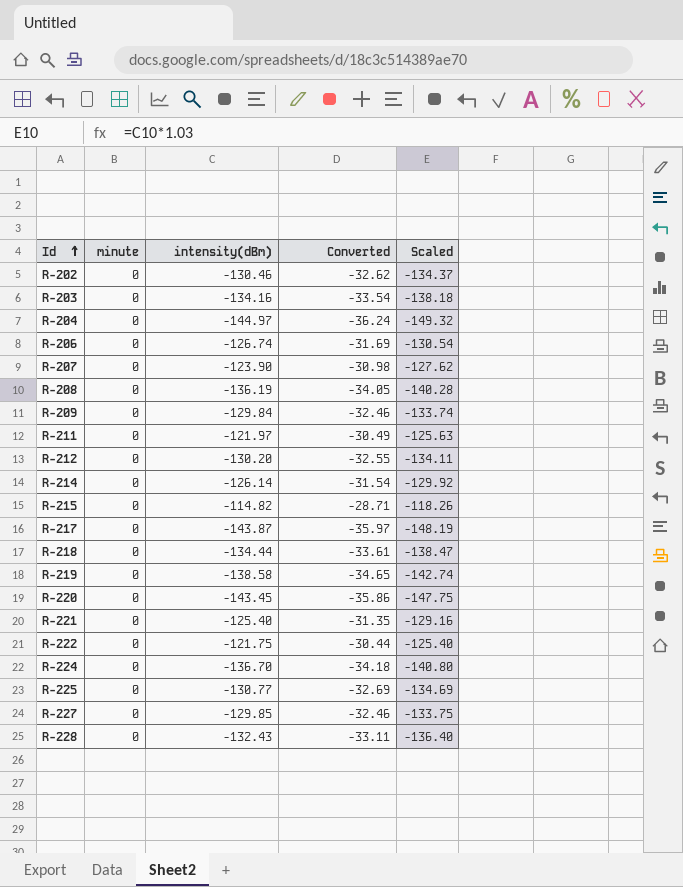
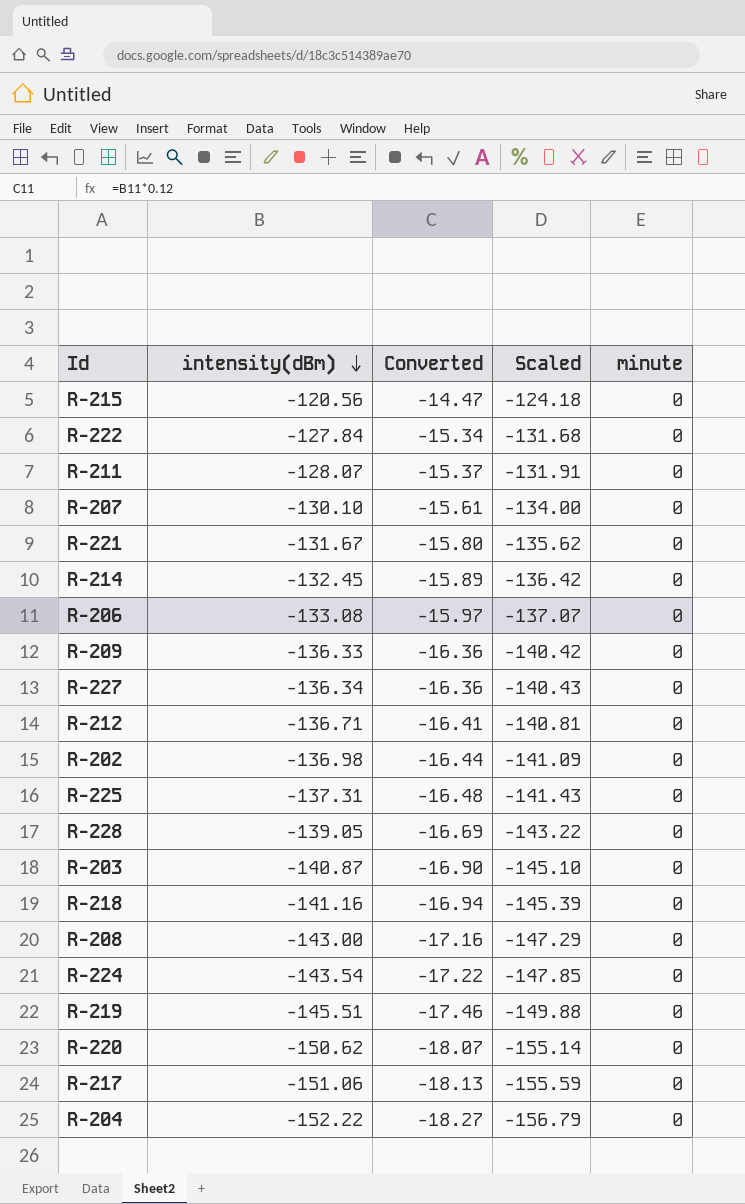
row order: Id ascending -> intensity(dBm) descending
column Converted | formula: [intensity(dBm)] * 0.25 -> [intensity(dBm)] * 0.12
column minute | position: 2 -> 5
R-215 | intensity(dBm): -114.82 -> -120.56
R-215 | Scaled: -118.26 -> -124.18
R-222 | intensity(dBm): -121.75 -> -127.84
R-222 | Scaled: -125.40 -> -131.68
R-211 | intensity(dBm): -121.97 -> -128.07
R-211 | Scaled: -125.63 -> -131.91
R-207 | intensity(dBm): -123.90 -> -130.10
R-207 | Scaled: -127.62 -> -134.00
R-221 | intensity(dBm): -125.40 -> -131.67
R-221 | Scaled: -129.16 -> -135.62
R-214 | intensity(dBm): -126.14 -> -132.45
R-214 | Scaled: -129.92 -> -136.42
R-206 | intensity(dBm): -126.74 -> -133.08
R-206 | Scaled: -130.54 -> -137.07
R-209 | intensity(dBm): -129.84 -> -136.33
R-209 | Scaled: -133.74 -> -140.42
R-227 | intensity(dBm): -129.85 -> -136.34
R-227 | Scaled: -133.75 -> -140.43
R-212 | intensity(dBm): -130.20 -> -136.71
R-212 | Scaled: -134.11 -> -140.81
R-202 | intensity(dBm): -130.46 -> -136.98
R-202 | Scaled: -134.37 -> -141.09
R-225 | intensity(dBm): -130.77 -> -137.31
R-225 | Scaled: -134.69 -> -141.43
R-228 | intensity(dBm): -132.43 -> -139.05
R-228 | Scaled: -136.40 -> -143.22
R-203 | intensity(dBm): -134.16 -> -140.87
R-203 | Scaled: -138.18 -> -145.10
R-218 | intensity(dBm): -134.44 -> -141.16
R-218 | Scaled: -138.47 -> -145.39
R-208 | intensity(dBm): -136.19 -> -143.00
R-208 | Scaled: -140.28 -> -147.29
R-224 | intensity(dBm): -136.70 -> -143.54
R-224 | Scaled: -140.80 -> -147.85
R-219 | intensity(dBm): -138.58 -> -145.51
R-219 | Scaled: -142.74 -> -149.88
R-220 | intensity(dBm): -143.45 -> -150.62
R-220 | Scaled: -147.75 -> -155.14
R-217 | intensity(dBm): -143.87 -> -151.06
R-217 | Scaled: -148.19 -> -155.59
R-204 | intensity(dBm): -144.97 -> -152.22
R-204 | Scaled: -149.32 -> -156.79

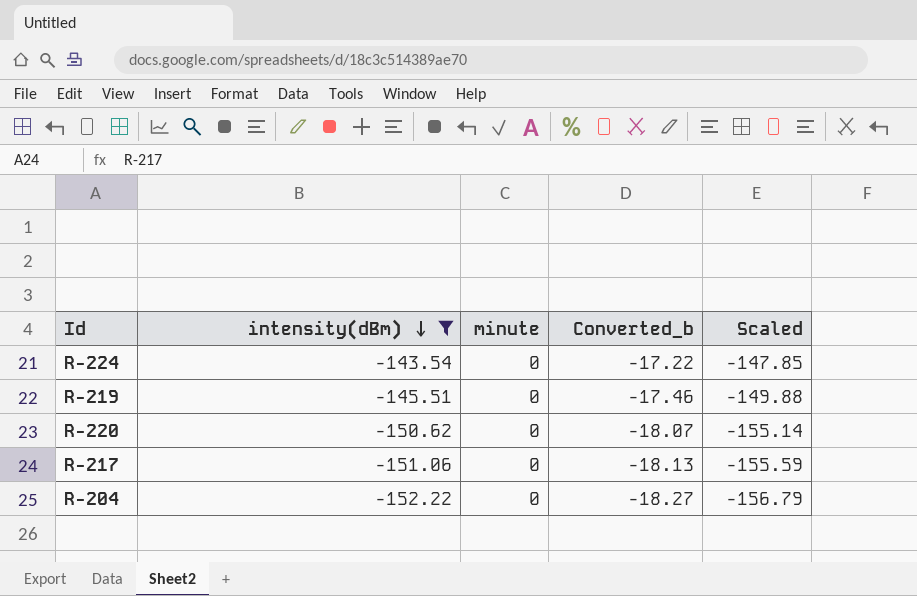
filter: none -> intensity(dBm) <= -143.54
column minute | position: 5 -> 3
column name: Converted -> Converted_b

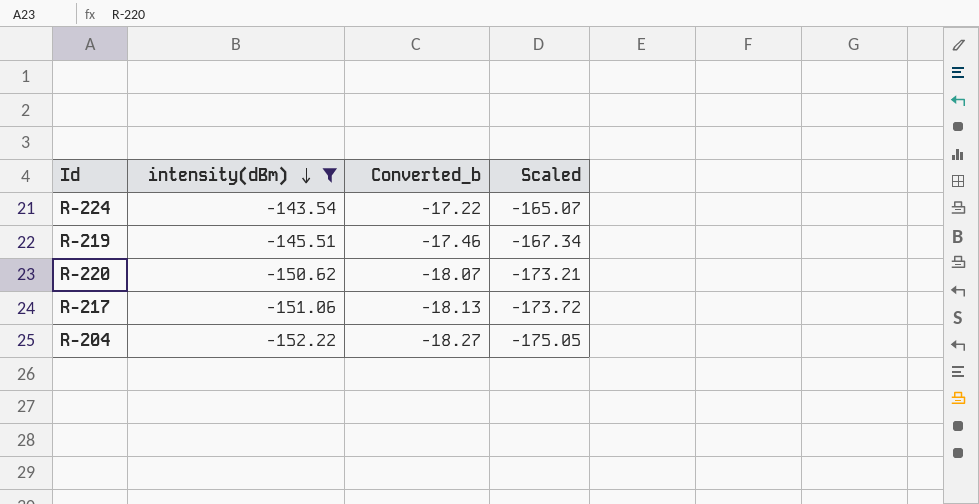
column minute | position: 3 -> none
column Scaled | formula: [intensity(dBm)] * 1.03 -> [intensity(dBm)] * 1.15

